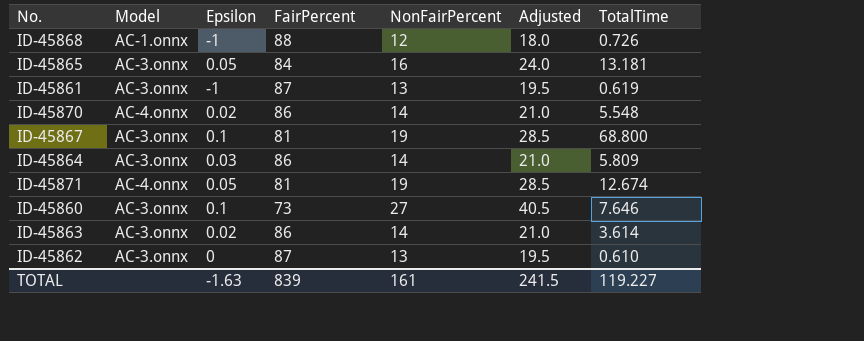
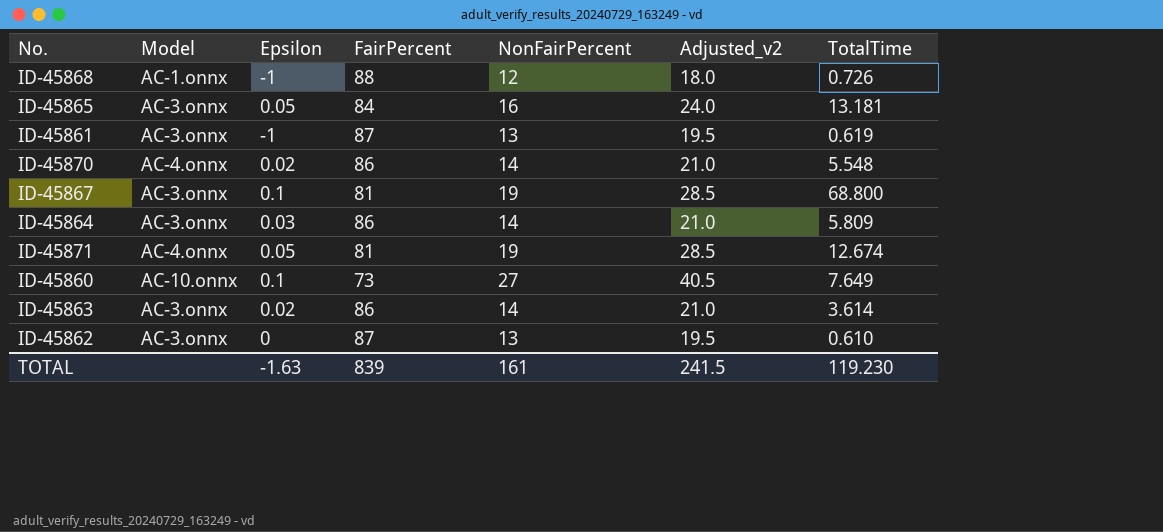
column name: Adjusted -> Adjusted_v2
ID-45860 | Model: AC-3.onnx -> AC-10.onnx
ID-45860 | TotalTime: 7.646 -> 7.649
TOTAL | TotalTime: 119.227 -> 119.230

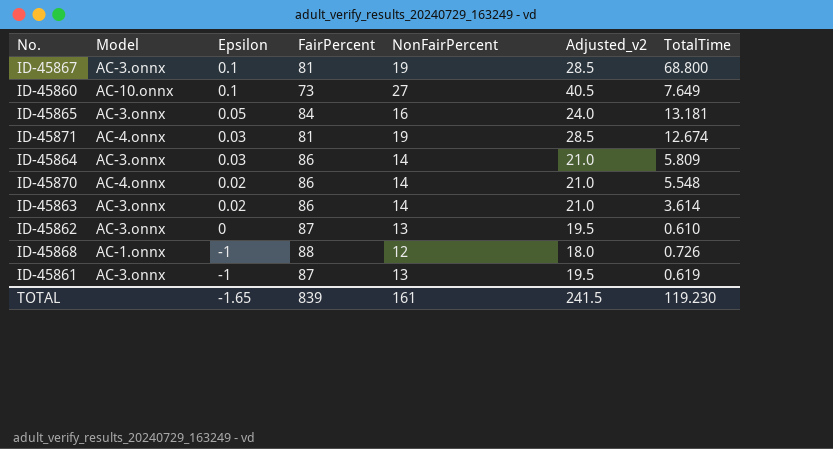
row order: none -> Epsilon descending
ID-45871 | Epsilon: 0.05 -> 0.03
TOTAL | Epsilon: -1.63 -> -1.65

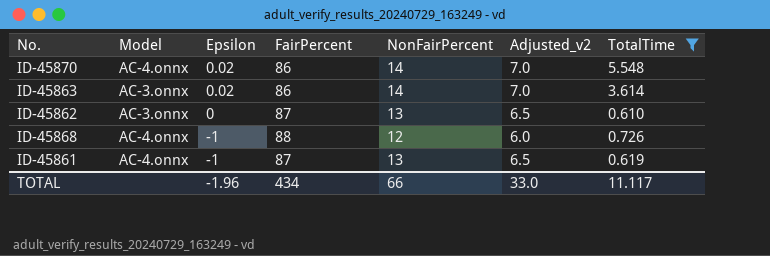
filter: none -> TotalTime <= 5.548
column Adjusted_v2 | formula: [NonFairPercent] * 1.5 -> [NonFairPercent] * 0.5
ID-45868 | Model: AC-1.onnx -> AC-4.onnx
ID-45861 | Model: AC-3.onnx -> AC-4.onnx
TOTAL | Epsilon: -1.65 -> -1.96
TOTAL | FairPercent: 839 -> 434
TOTAL | NonFairPercent: 161 -> 66
TOTAL | Adjusted_v2: 241.5 -> 33.0
TOTAL | TotalTime: 119.230 -> 11.117

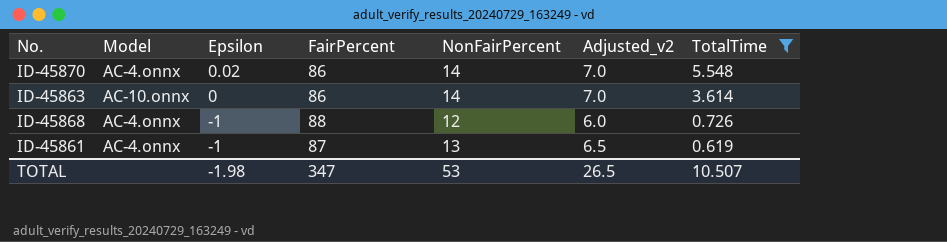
row ID-45862: AC-3.onnx | 0 | 87 | 13 | 6.5 | 0.610 -> none
ID-45863 | Model: AC-3.onnx -> AC-10.onnx
ID-45863 | Epsilon: 0.02 -> 0
TOTAL | Epsilon: -1.96 -> -1.98
TOTAL | FairPercent: 434 -> 347
TOTAL | NonFairPercent: 66 -> 53
TOTAL | Adjusted_v2: 33.0 -> 26.5
TOTAL | TotalTime: 11.117 -> 10.507

